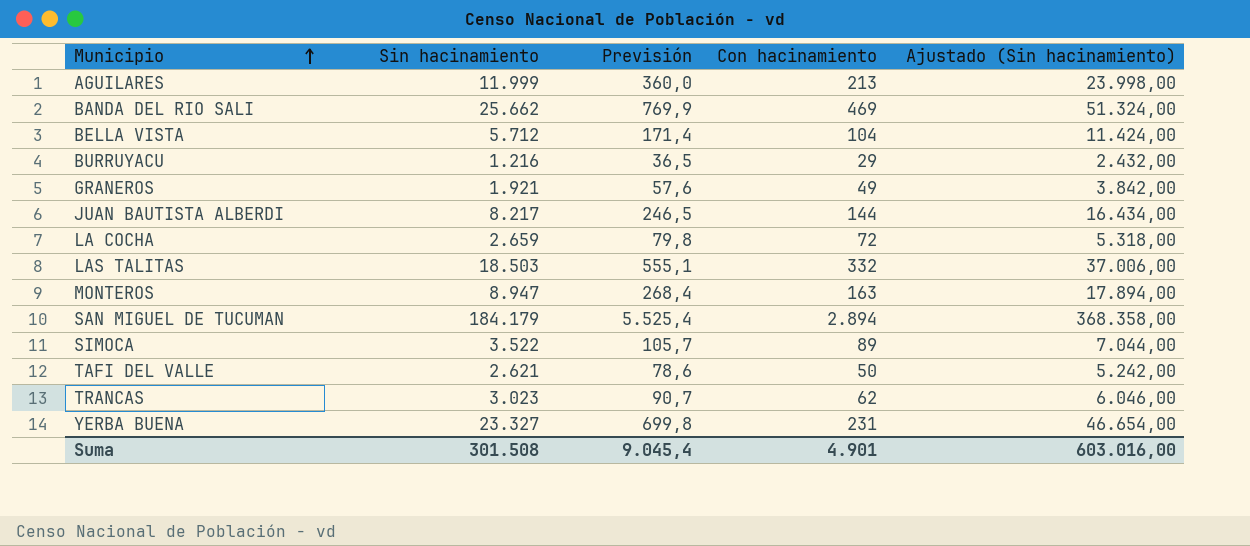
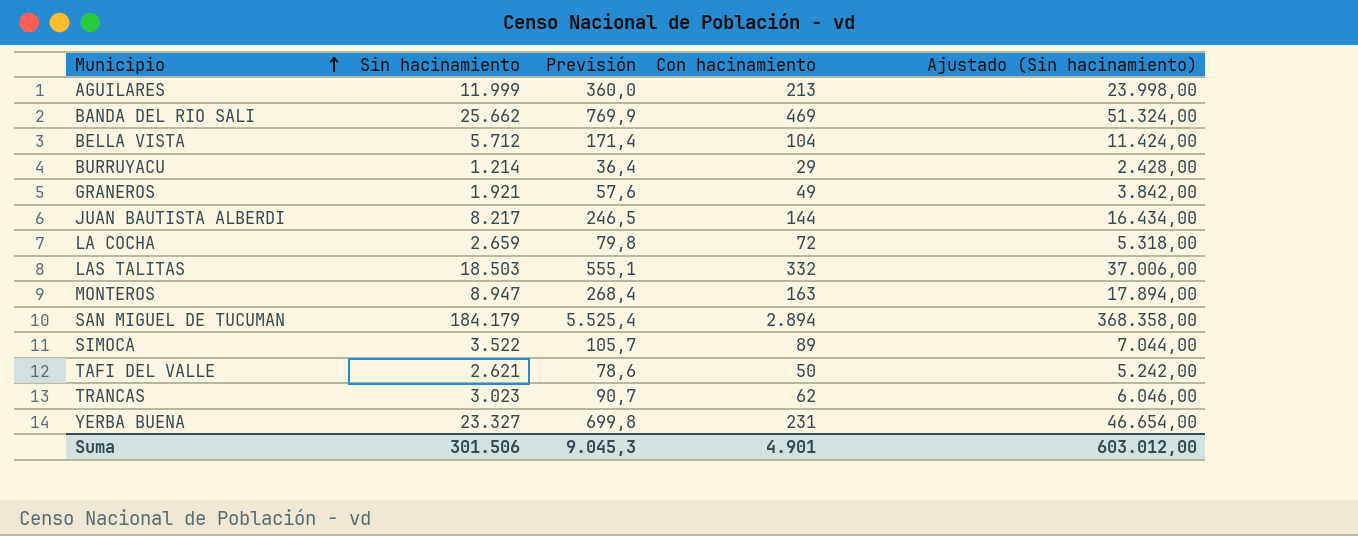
BURRUYACU | Sin hacinamiento: 1.216 -> 1.214
BURRUYACU | Previsión: 36,5 -> 36,4
BURRUYACU | Ajustado (Sin hacinamiento): 2.432,00 -> 2.428,00
Suma | Sin hacinamiento: 301.508 -> 301.506
Suma | Previsión: 9.045,4 -> 9.045,3
Suma | Ajustado (Sin hacinamiento): 603.016,00 -> 603.012,00

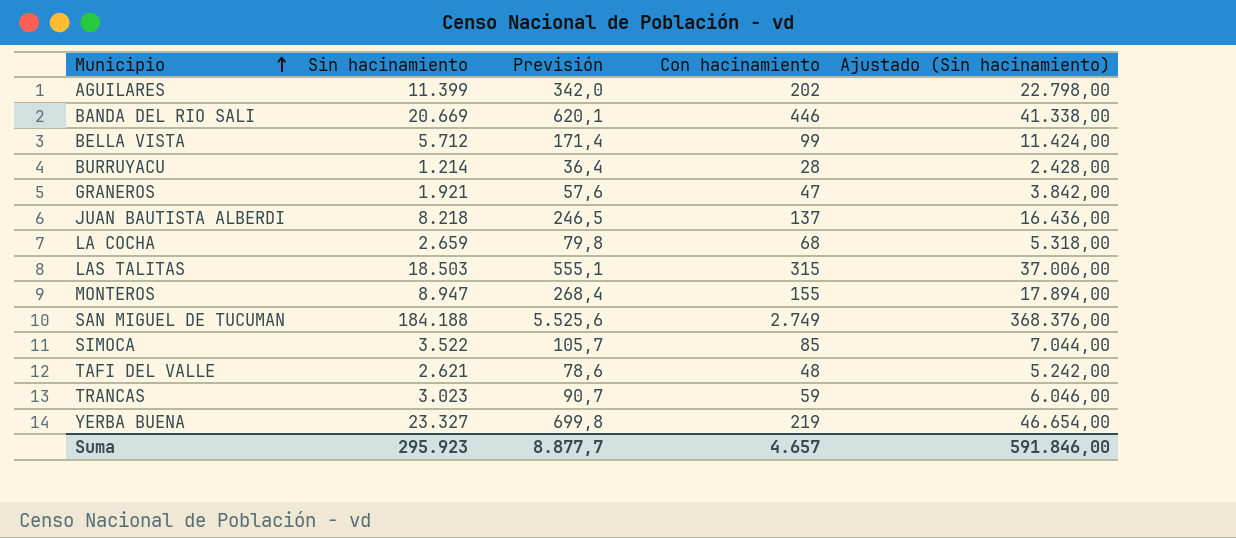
AGUILARES | Sin hacinamiento: 11.999 -> 11.399
AGUILARES | Previsión: 360,0 -> 342,0
AGUILARES | Con hacinamiento: 213 -> 202
AGUILARES | Ajustado (Sin hacinamiento): 23.998,00 -> 22.798,00
BANDA DEL RIO SALI | Sin hacinamiento: 25.662 -> 20.669
BANDA DEL RIO SALI | Previsión: 769,9 -> 620,1
BANDA DEL RIO SALI | Con hacinamiento: 469 -> 446
BANDA DEL RIO SALI | Ajustado (Sin hacinamiento): 51.324,00 -> 41.338,00
BELLA VISTA | Con hacinamiento: 104 -> 99
BURRUYACU | Con hacinamiento: 29 -> 28
GRANEROS | Con hacinamiento: 49 -> 47
JUAN BAUTISTA ALBERDI | Sin hacinamiento: 8.217 -> 8.218
JUAN BAUTISTA ALBERDI | Con hacinamiento: 144 -> 137
JUAN BAUTISTA ALBERDI | Ajustado (Sin hacinamiento): 16.434,00 -> 16.436,00
LA COCHA | Con hacinamiento: 72 -> 68
LAS TALITAS | Con hacinamiento: 332 -> 315
MONTEROS | Con hacinamiento: 163 -> 155
SAN MIGUEL DE TUCUMAN | Sin hacinamiento: 184.179 -> 184.188
SAN MIGUEL DE TUCUMAN | Previsión: 5.525,4 -> 5.525,6
SAN MIGUEL DE TUCUMAN | Con hacinamiento: 2.894 -> 2.749
SAN MIGUEL DE TUCUMAN | Ajustado (Sin hacinamiento): 368.358,00 -> 368.376,00
SIMOCA | Con hacinamiento: 89 -> 85
TAFI DEL VALLE | Con hacinamiento: 50 -> 48
TRANCAS | Con hacinamiento: 62 -> 59
YERBA BUENA | Con hacinamiento: 231 -> 219
Suma | Sin hacinamiento: 301.506 -> 295.923
Suma | Previsión: 9.045,3 -> 8.877,7
Suma | Con hacinamiento: 4.901 -> 4.657
Suma | Ajustado (Sin hacinamiento): 603.012,00 -> 591.846,00

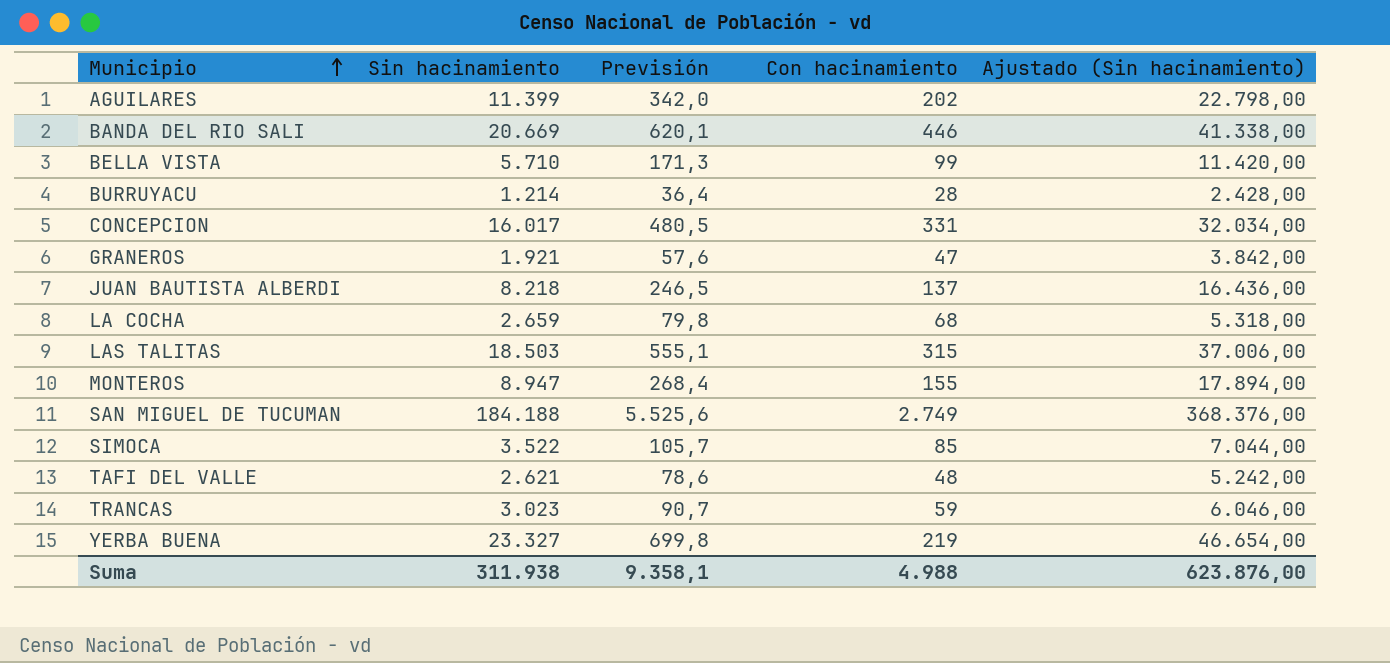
BELLA VISTA | Sin hacinamiento: 5.712 -> 5.710
BELLA VISTA | Previsión: 171,4 -> 171,3
BELLA VISTA | Ajustado (Sin hacinamiento): 11.424,00 -> 11.420,00
row CONCEPCION: none -> 16.017 | 480,5 | 331 | 32.034,00
Suma | Sin hacinamiento: 295.923 -> 311.938
Suma | Previsión: 8.877,7 -> 9.358,1
Suma | Con hacinamiento: 4.657 -> 4.988
Suma | Ajustado (Sin hacinamiento): 591.846,00 -> 623.876,00

